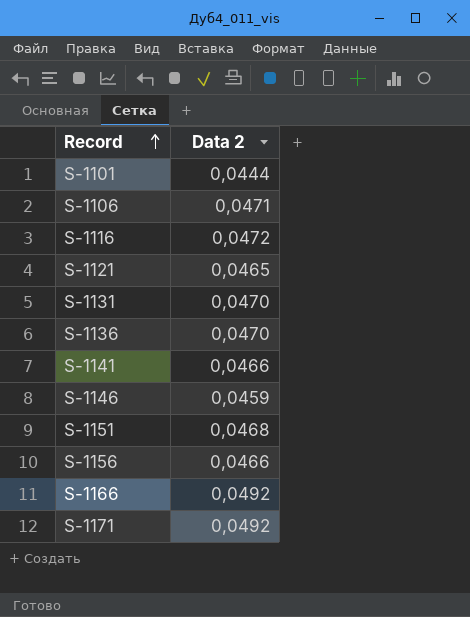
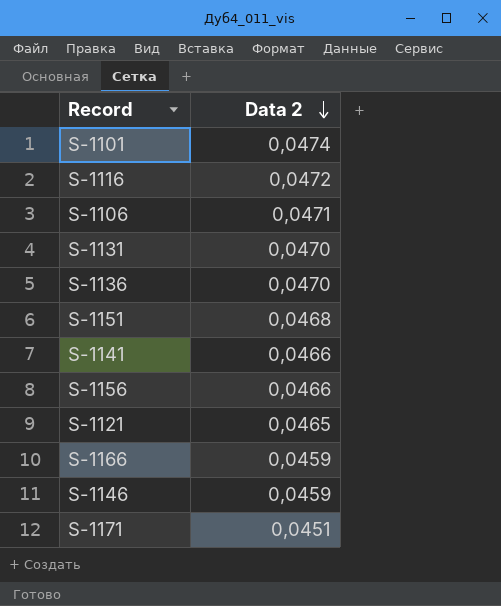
row order: Record ascending -> Data 2 descending
S-1101 | Data 2: 0,0444 -> 0,0474
S-1166 | Data 2: 0,0492 -> 0,0459
S-1171 | Data 2: 0,0492 -> 0,0451

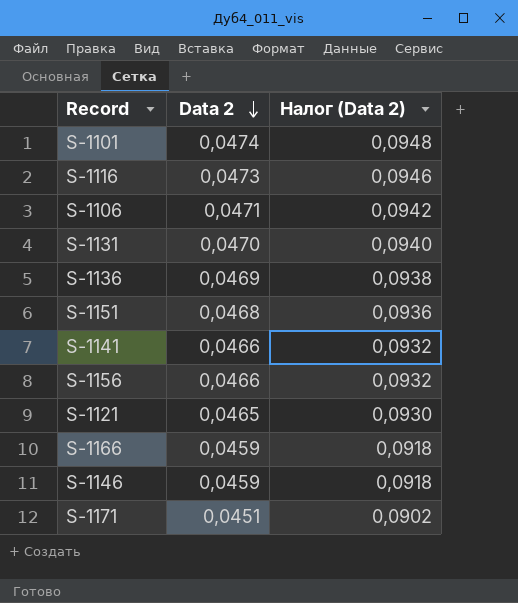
column Налог (Data 2) | formula: none -> [Data 2] * 2
S-1116 | Data 2: 0,0472 -> 0,0473
S-1136 | Data 2: 0,0470 -> 0,0469

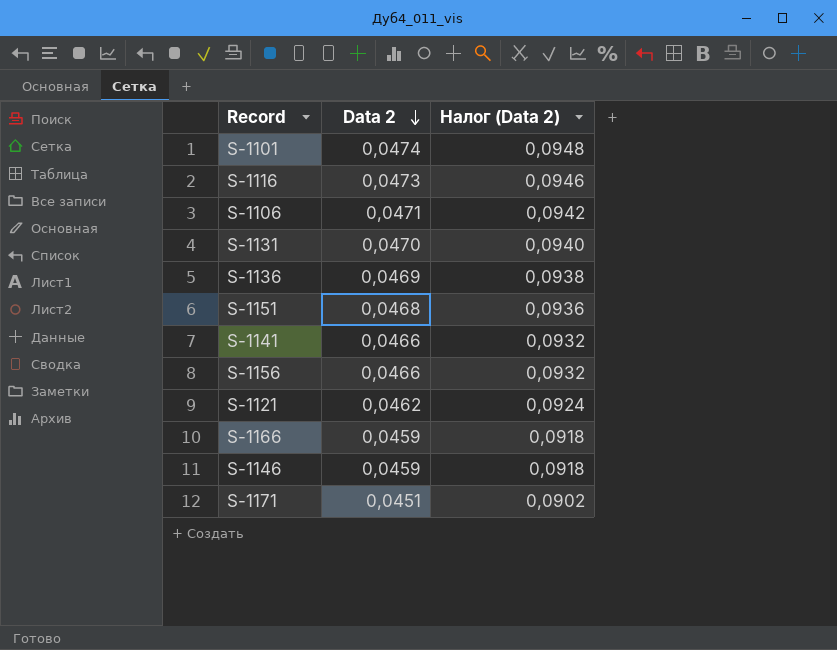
S-1121 | Data 2: 0,0465 -> 0,0462
S-1121 | Налог (Data 2): 0,0930 -> 0,0924

